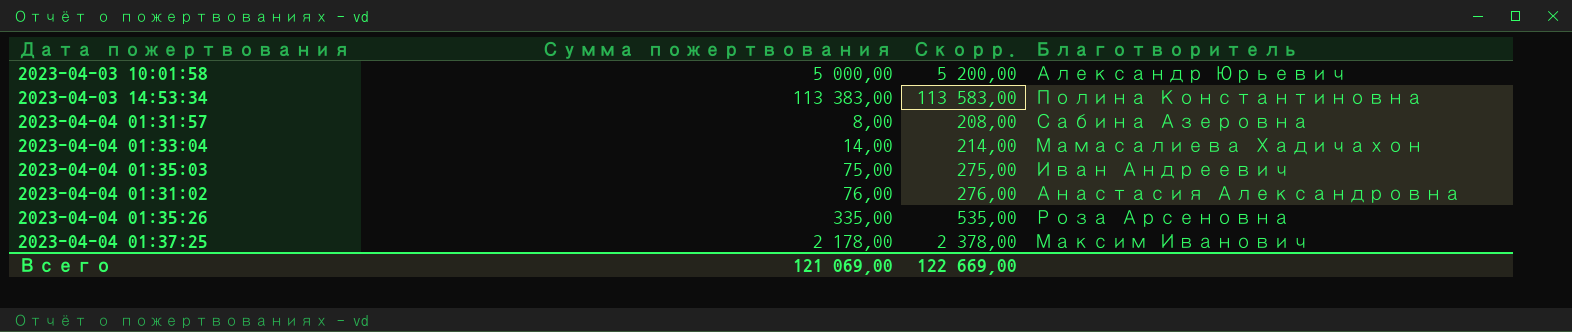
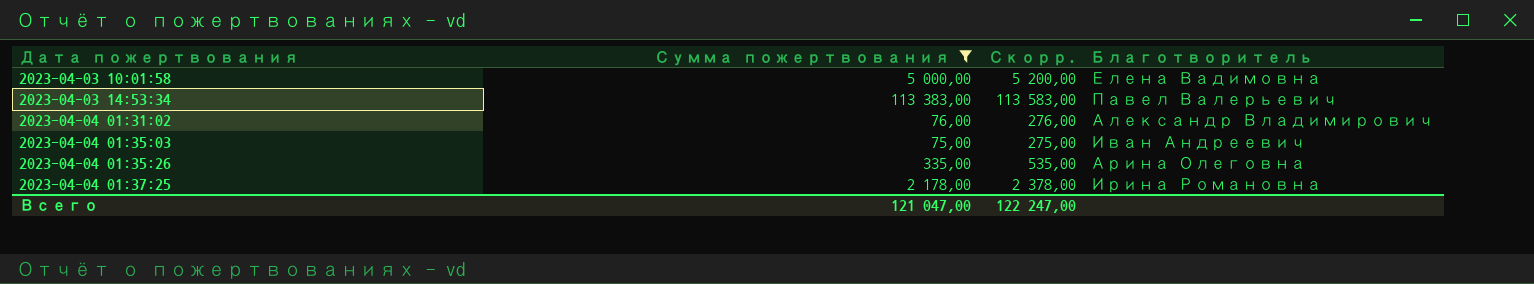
filter: none -> Сумма пожертвования >= 75,00
row order: none -> Дата пожертвования ascending
2023-04-03 10:01:58 | Благотворитель: Александр Юрьевич -> Елена Вадимовна
2023-04-03 14:53:34 | Благотворитель: Полина Константиновна -> Павел Валерьевич
2023-04-04 01:31:02 | Благотворитель: Анастасия Александровна -> Александр Владимирович
2023-04-04 01:35:26 | Благотворитель: Роза Арсеновна -> Арина Олеговна
2023-04-04 01:37:25 | Благотворитель: Максим Иванович -> Ирина Романовна
Всего | Сумма пожертвования: 121 069,00 -> 121 047,00
Всего | Скорр.: 122 669,00 -> 122 247,00

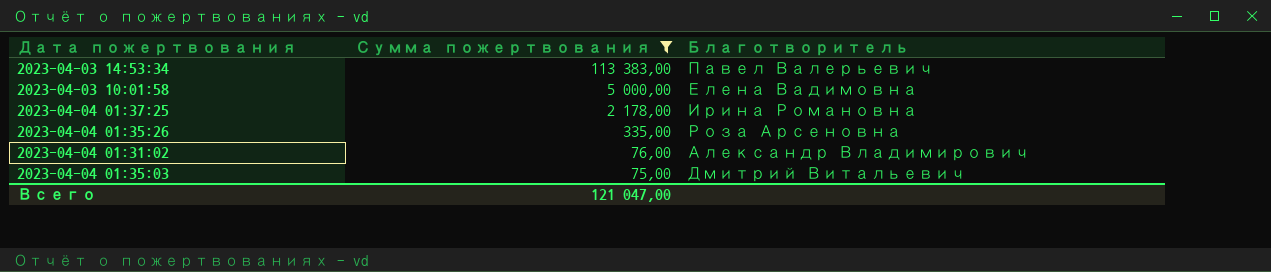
row order: Дата пожертвования ascending -> Сумма пожертвования descending
column Скорр. | formula: [Сумма пожертвования] + 200 -> none
2023-04-04 01:35:26 | Благотворитель: Арина Олеговна -> Роза Арсеновна
2023-04-04 01:35:03 | Благотворитель: Иван Андреевич -> Дмитрий Витальевич

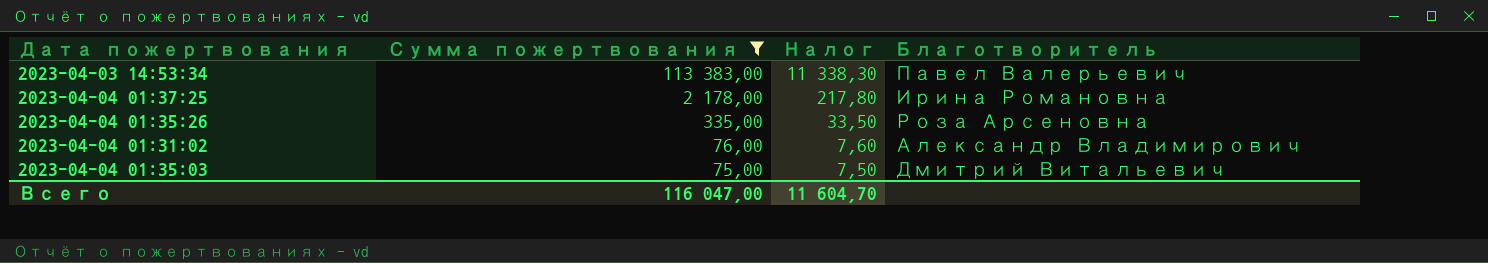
column Налог | formula: none -> [Сумма пожертвования] * 0,1
row 2023-04-03 10:01:58: 5 000,00 | Елена Вадимовна -> none
Всего | Сумма пожертвования: 121 047,00 -> 116 047,00

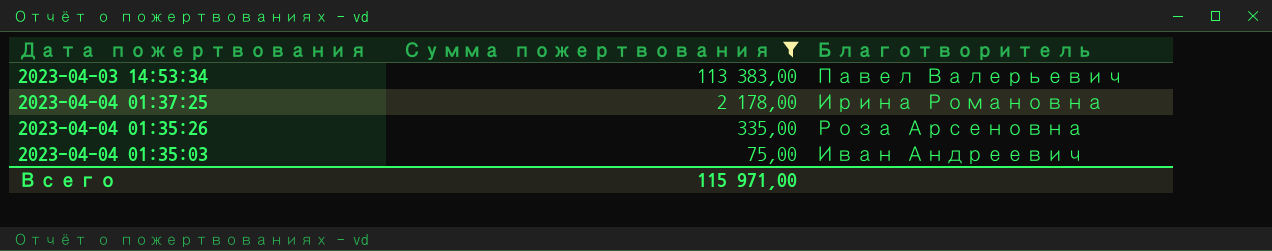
column Налог | formula: [Сумма пожертвования] * 0,1 -> none
row 2023-04-04 01:31:02: 76,00 | 7,60 | Александр Владимирович -> none
2023-04-04 01:35:03 | Благотворитель: Дмитрий Витальевич -> Иван Андреевич
Всего | Сумма пожертвования: 116 047,00 -> 115 971,00

